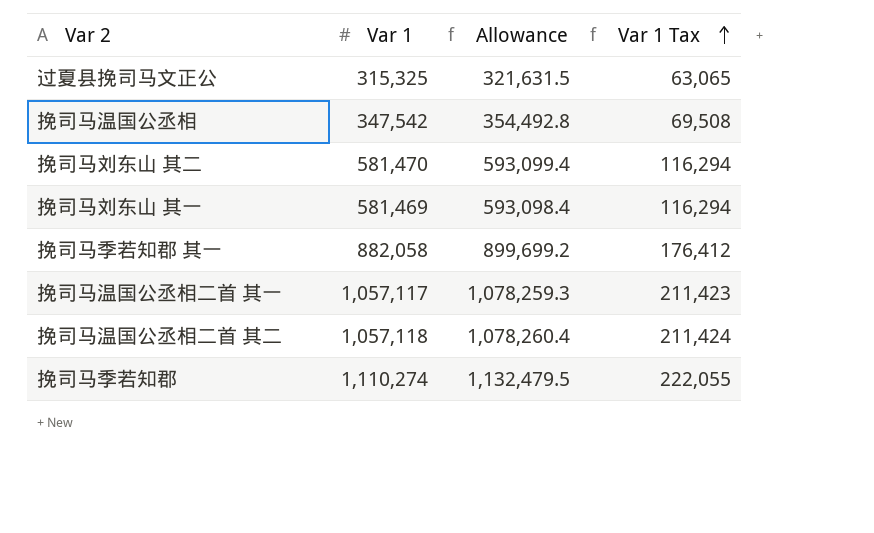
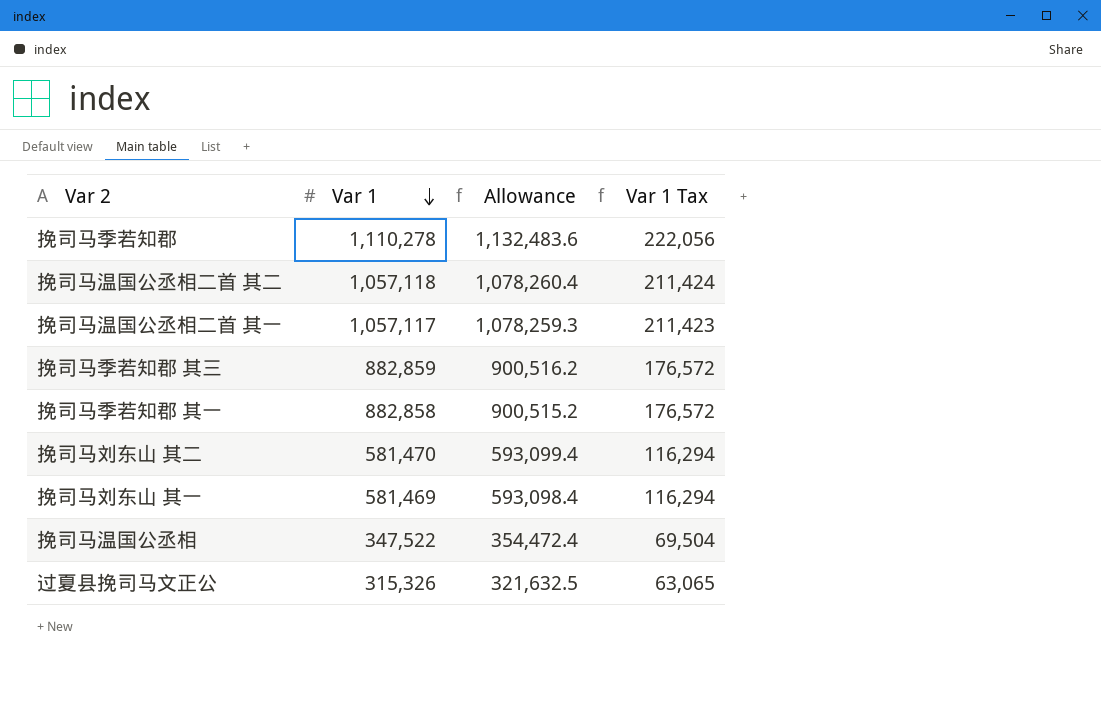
row order: Var 1 Tax ascending -> Var 1 descending
挽司马季若知郡 | Var 1: 1,110,274 -> 1,110,278
挽司马季若知郡 | Allowance: 1,132,479.5 -> 1,132,483.6
挽司马季若知郡 | Var 1 Tax: 222,055 -> 222,056
row 挽司马季若知郡 其三: none -> 882,859 | 900,516.2 | 176,572
挽司马季若知郡 其一 | Var 1: 882,058 -> 882,858
挽司马季若知郡 其一 | Allowance: 899,699.2 -> 900,515.2
挽司马季若知郡 其一 | Var 1 Tax: 176,412 -> 176,572
挽司马温国公丞相 | Var 1: 347,542 -> 347,522
挽司马温国公丞相 | Allowance: 354,492.8 -> 354,472.4
挽司马温国公丞相 | Var 1 Tax: 69,508 -> 69,504
过夏县挽司马文正公 | Var 1: 315,325 -> 315,326
过夏县挽司马文正公 | Allowance: 321,631.5 -> 321,632.5

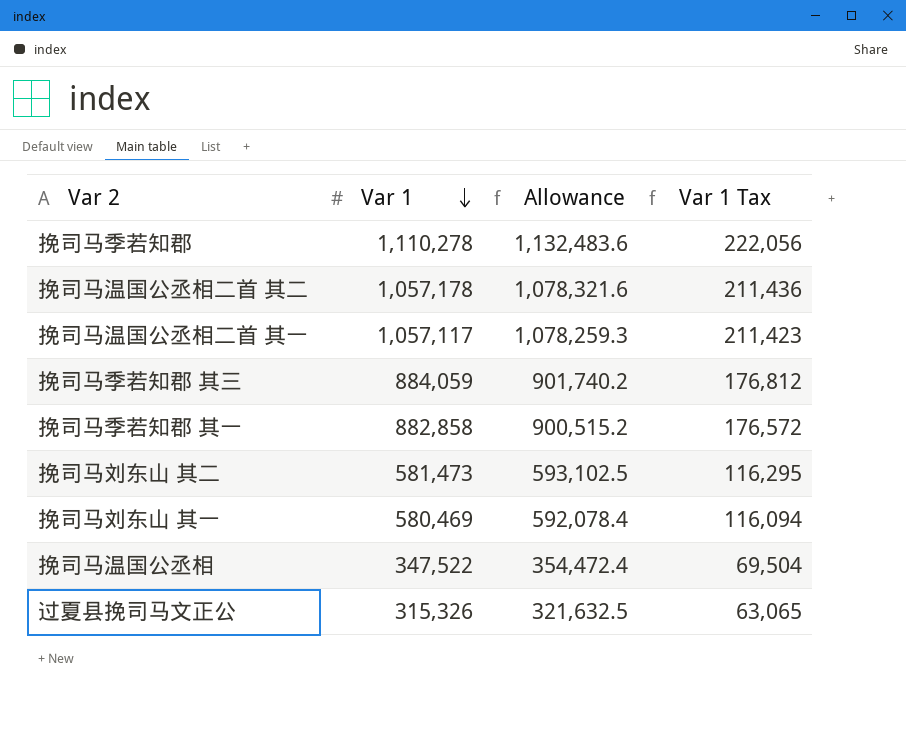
挽司马温国公丞相二首 其二 | Var 1: 1,057,118 -> 1,057,178
挽司马温国公丞相二首 其二 | Allowance: 1,078,260.4 -> 1,078,321.6
挽司马温国公丞相二首 其二 | Var 1 Tax: 211,424 -> 211,436
挽司马季若知郡 其三 | Var 1: 882,859 -> 884,059
挽司马季若知郡 其三 | Allowance: 900,516.2 -> 901,740.2
挽司马季若知郡 其三 | Var 1 Tax: 176,572 -> 176,812
挽司马刘东山 其二 | Var 1: 581,470 -> 581,473
挽司马刘东山 其二 | Allowance: 593,099.4 -> 593,102.5
挽司马刘东山 其二 | Var 1 Tax: 116,294 -> 116,295
挽司马刘东山 其一 | Var 1: 581,469 -> 580,469
挽司马刘东山 其一 | Allowance: 593,098.4 -> 592,078.4
挽司马刘东山 其一 | Var 1 Tax: 116,294 -> 116,094

